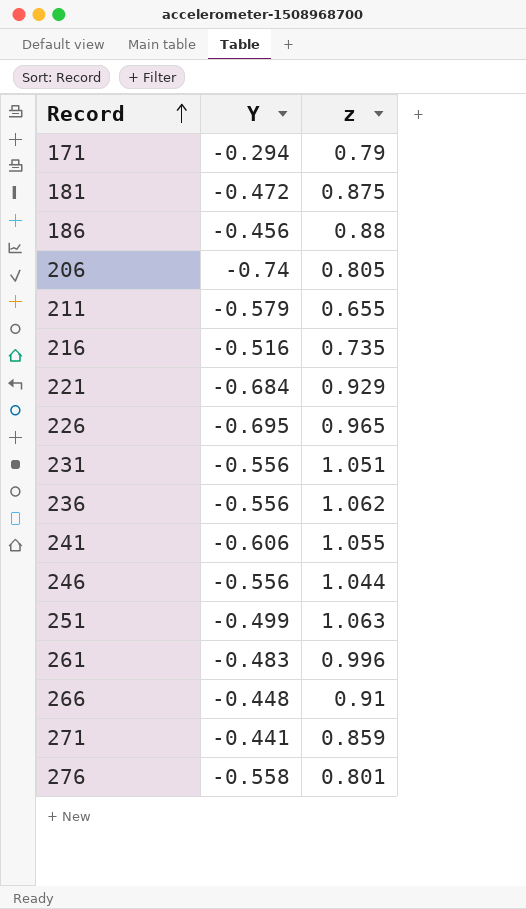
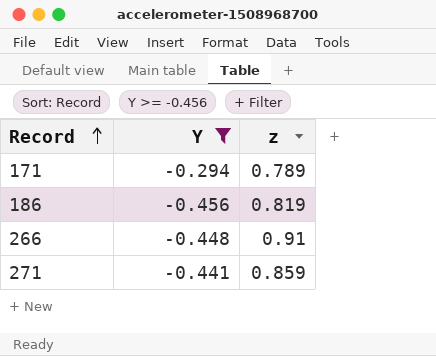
filter: none -> Y >= -0.456
171 | z: 0.79 -> 0.789
186 | z: 0.88 -> 0.819

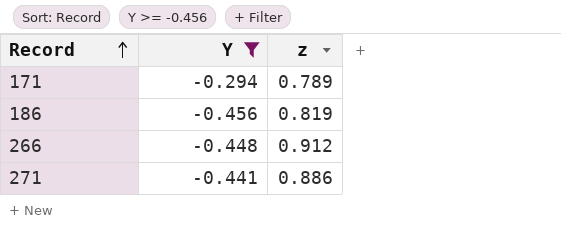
266 | z: 0.91 -> 0.912
271 | z: 0.859 -> 0.886

